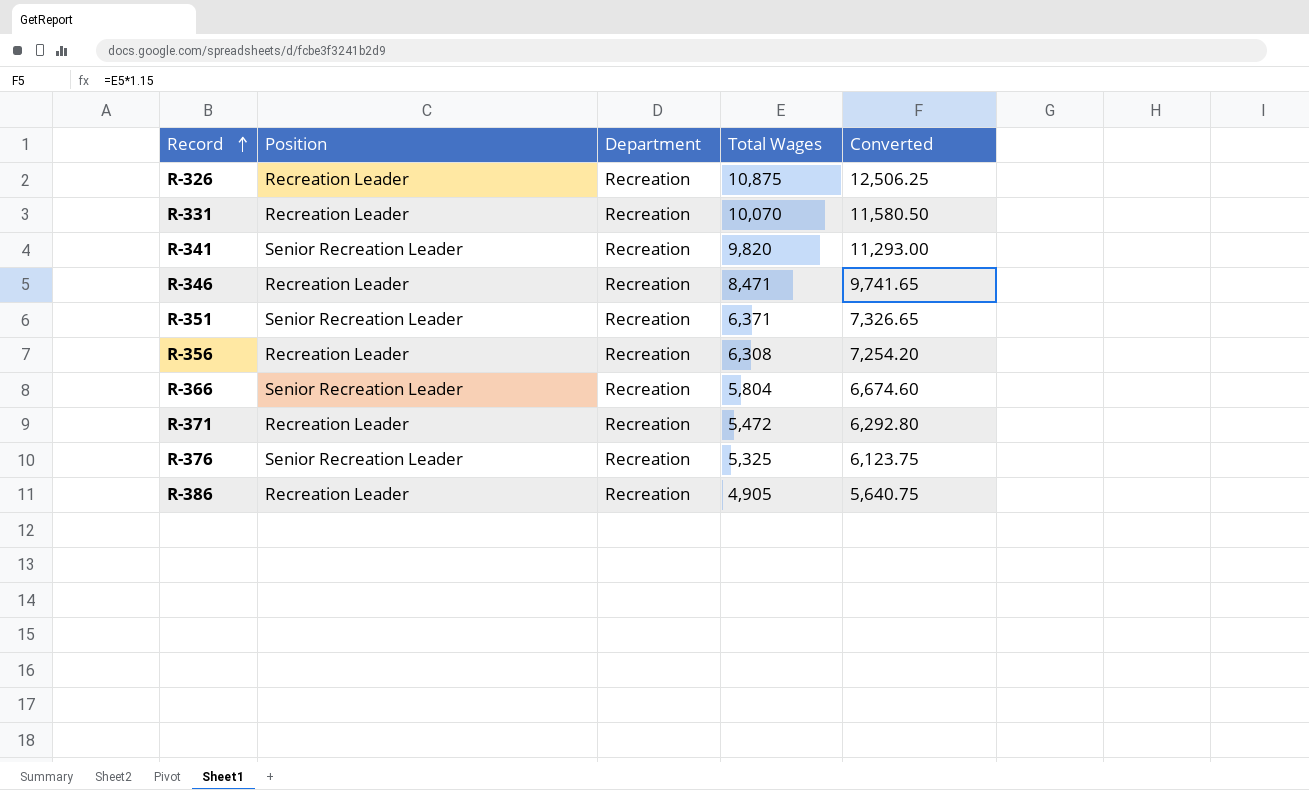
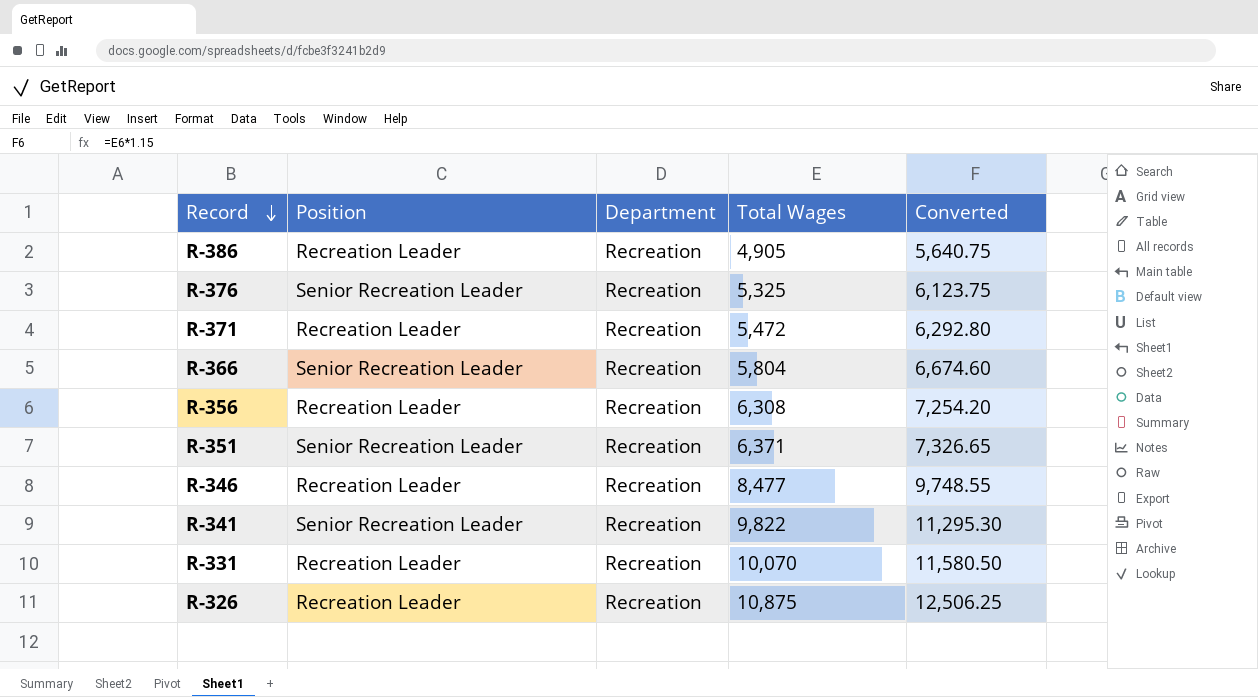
row order: Record ascending -> Record descending
R-346 | Total Wages: 8,471 -> 8,477
R-346 | Converted: 9,741.65 -> 9,748.55
R-341 | Total Wages: 9,820 -> 9,822
R-341 | Converted: 11,293.00 -> 11,295.30

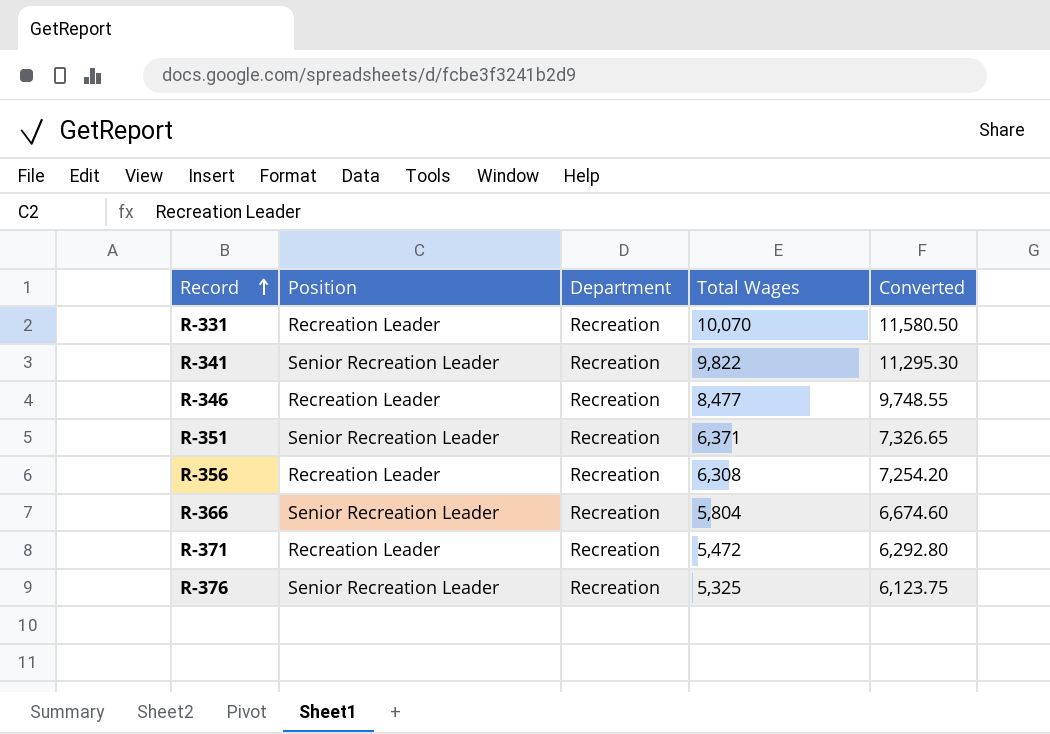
row order: Record descending -> Record ascending
row R-386: Recreation Leader | Recreation | 4,905 | 5,640.75 -> none
row R-326: Recreation Leader | Recreation | 10,875 | 12,506.25 -> none

